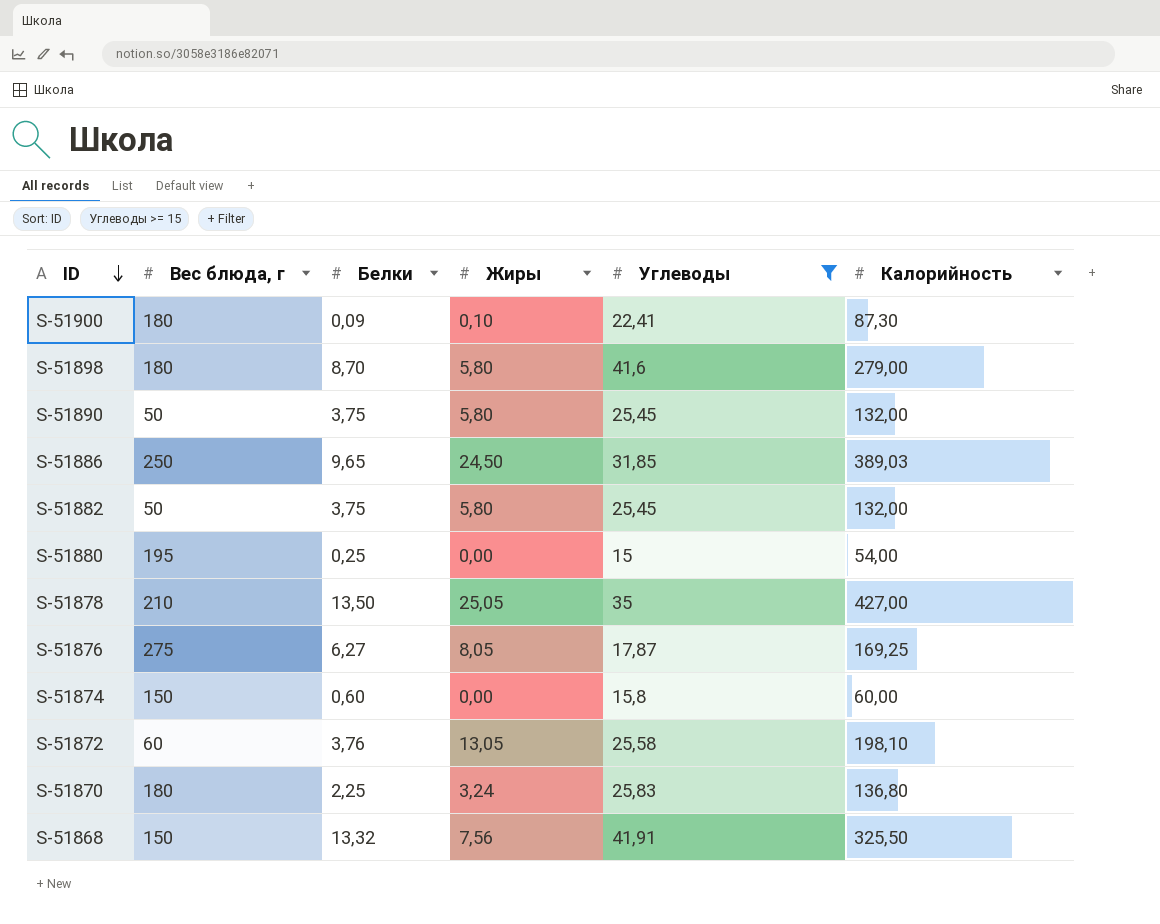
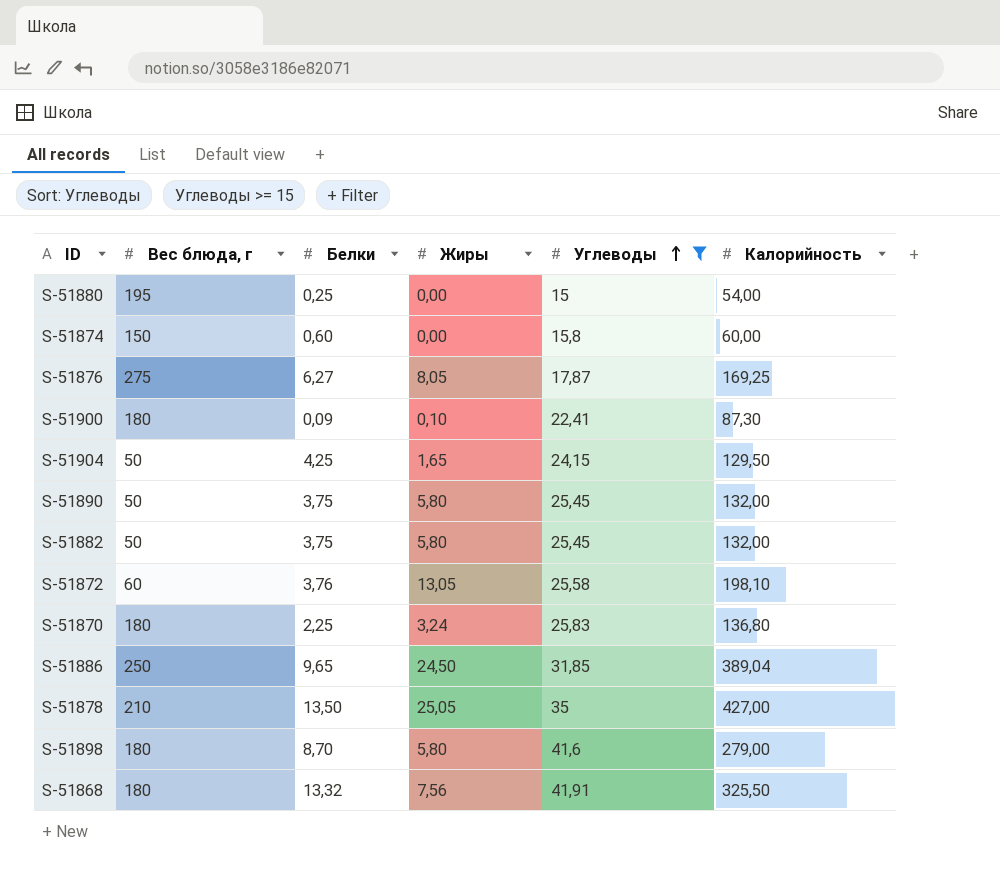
row order: ID descending -> Углеводы ascending
row S-51904: none -> 50 | 4,25 | 1,65 | 24,15 | 129,50
S-51886 | Калорийность: 389,03 -> 389,04
S-51868 | Вес блюда, г: 150 -> 180

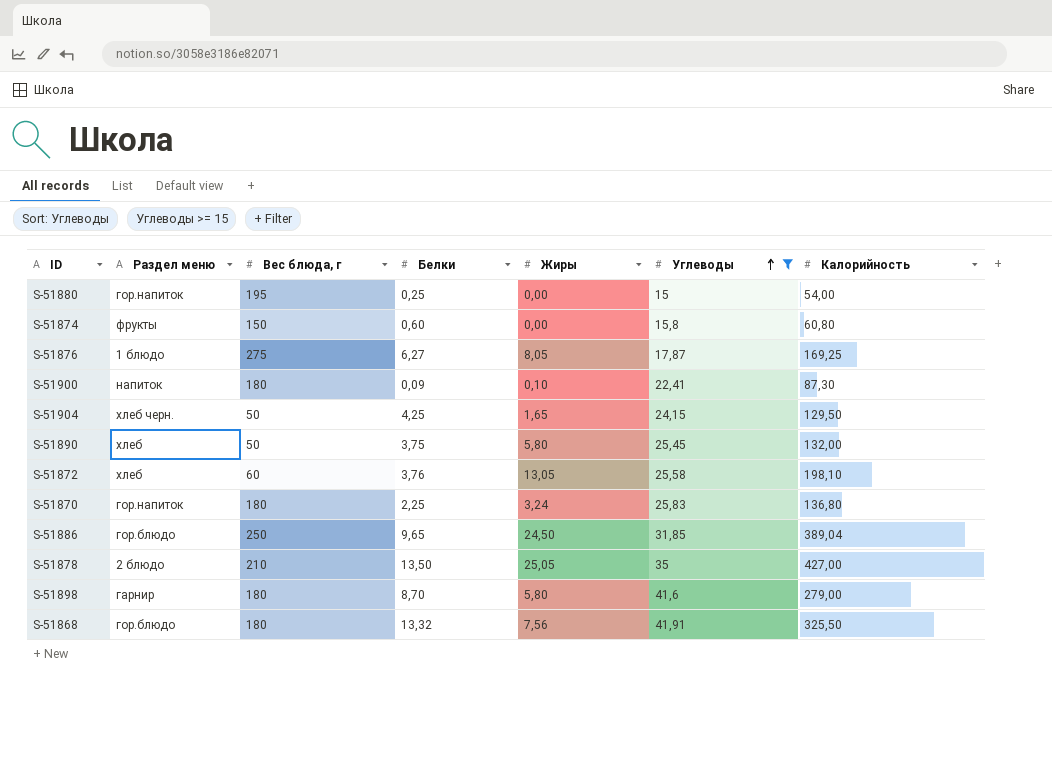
column Раздел меню | position: none -> 2
row S-51882: 50 | 3,75 | 5,80 | 25,45 | 132,00 -> none
S-51874 | Калорийность: 60,00 -> 60,80

